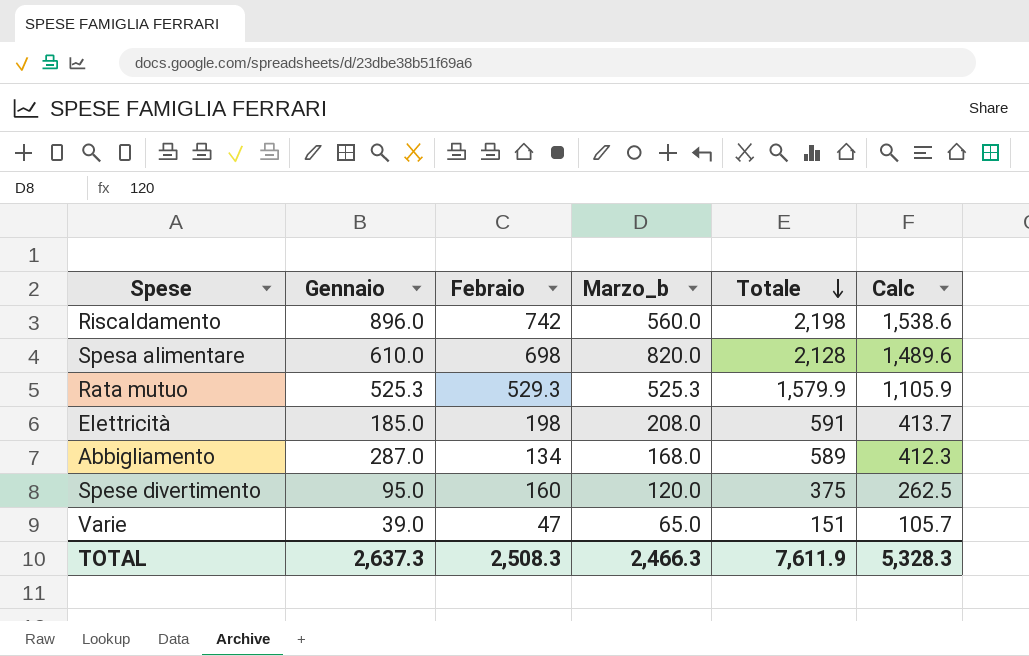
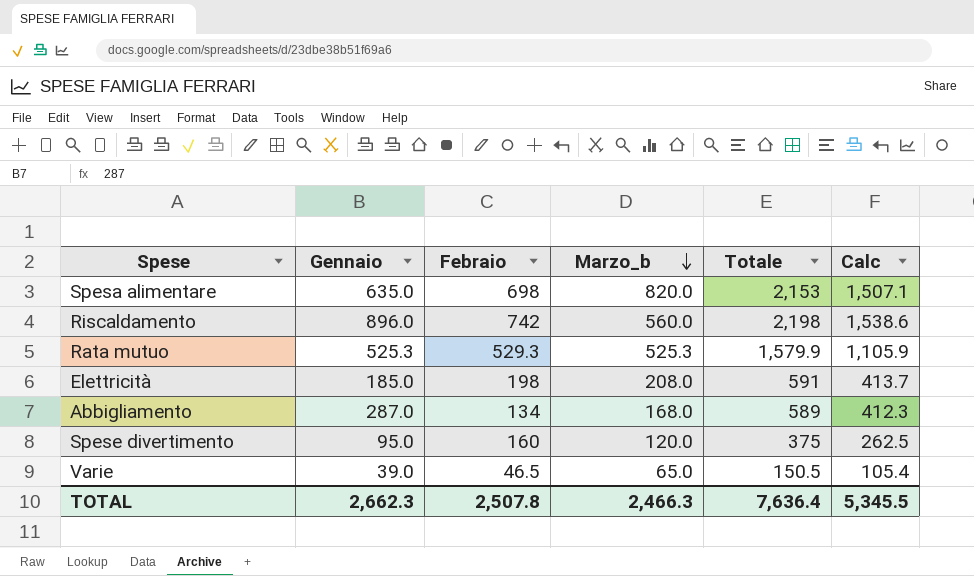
row order: Totale descending -> Marzo_b descending
Spesa alimentare | Gennaio: 610.0 -> 635.0
Spesa alimentare | Totale: 2,128 -> 2,153
Spesa alimentare | Calc: 1,489.6 -> 1,507.1
Varie | Febraio: 47 -> 46.5
Varie | Totale: 151 -> 150.5
Varie | Calc: 105.7 -> 105.4
TOTAL | Gennaio: 2,637.3 -> 2,662.3
TOTAL | Febraio: 2,508.3 -> 2,507.8
TOTAL | Totale: 7,611.9 -> 7,636.4
TOTAL | Calc: 5,328.3 -> 5,345.5

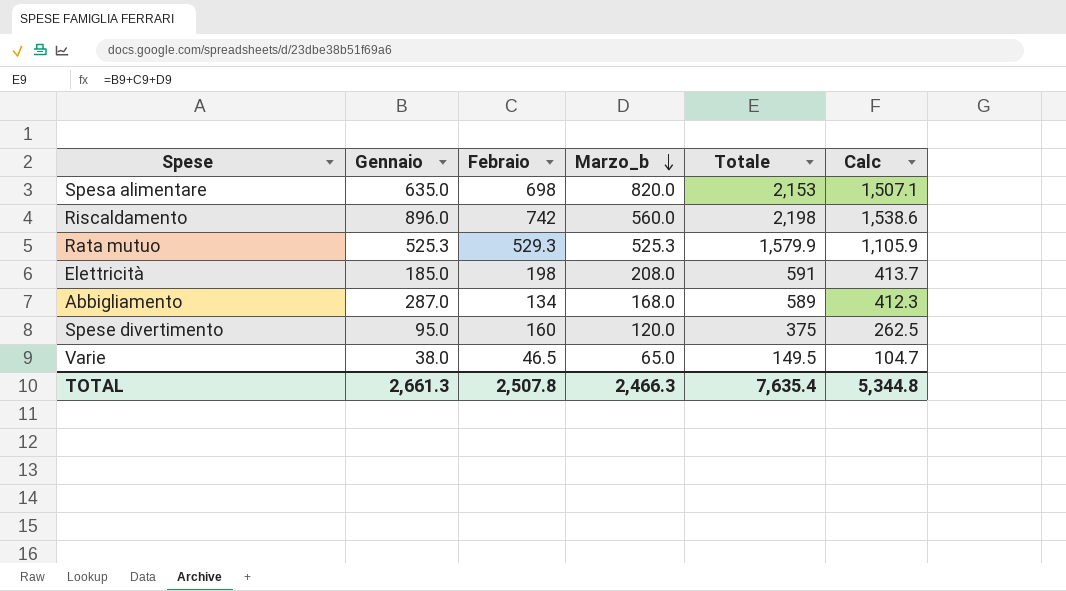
Varie | Gennaio: 39.0 -> 38.0
Varie | Totale: 150.5 -> 149.5
Varie | Calc: 105.4 -> 104.7
TOTAL | Gennaio: 2,662.3 -> 2,661.3
TOTAL | Totale: 7,636.4 -> 7,635.4
TOTAL | Calc: 5,345.5 -> 5,344.8

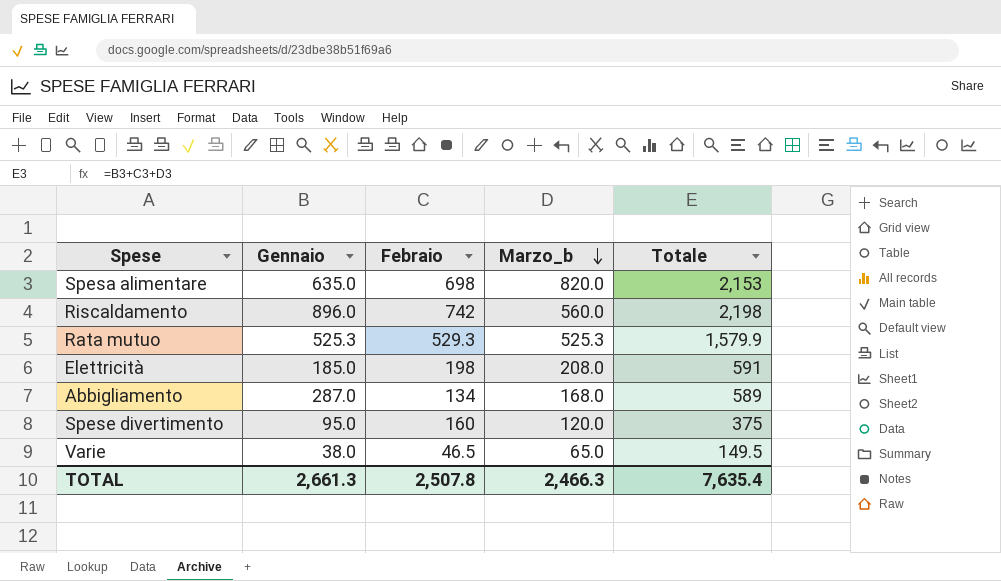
column Calc | formula: [Totale] * 0.7 -> none

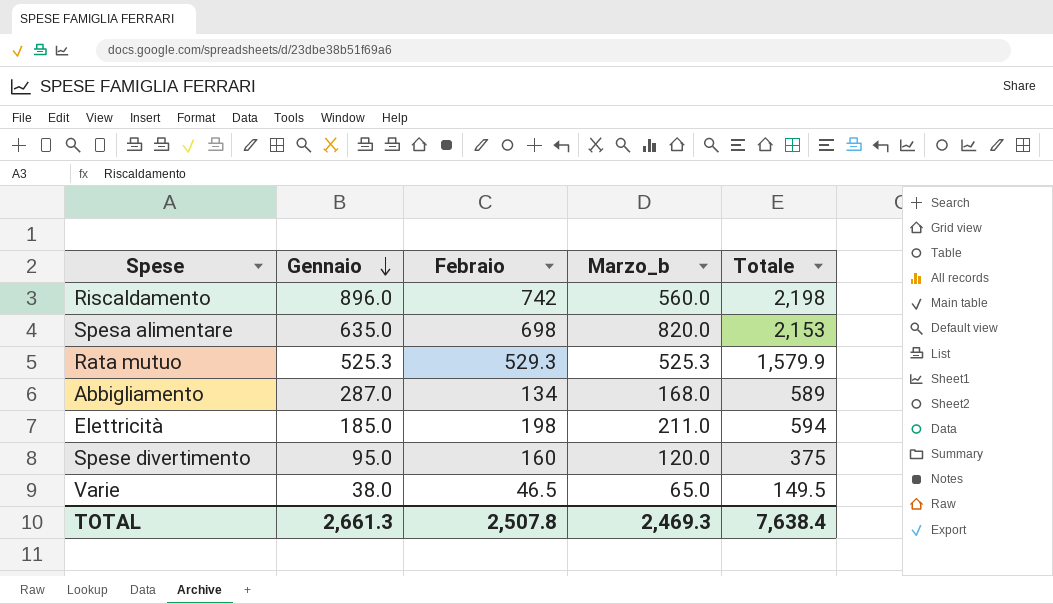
row order: Marzo_b descending -> Gennaio descending
Elettricità | Marzo_b: 208.0 -> 211.0
Elettricità | Totale: 591 -> 594
TOTAL | Marzo_b: 2,466.3 -> 2,469.3
TOTAL | Totale: 7,635.4 -> 7,638.4

